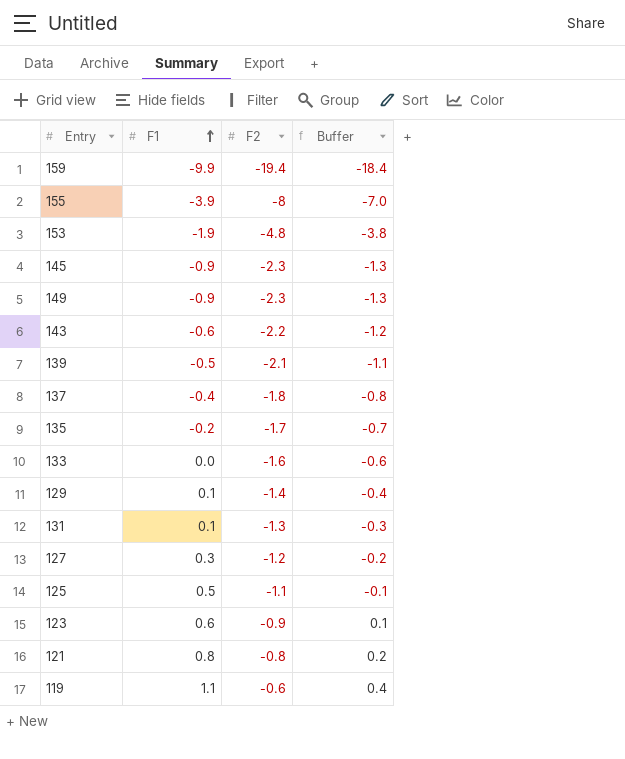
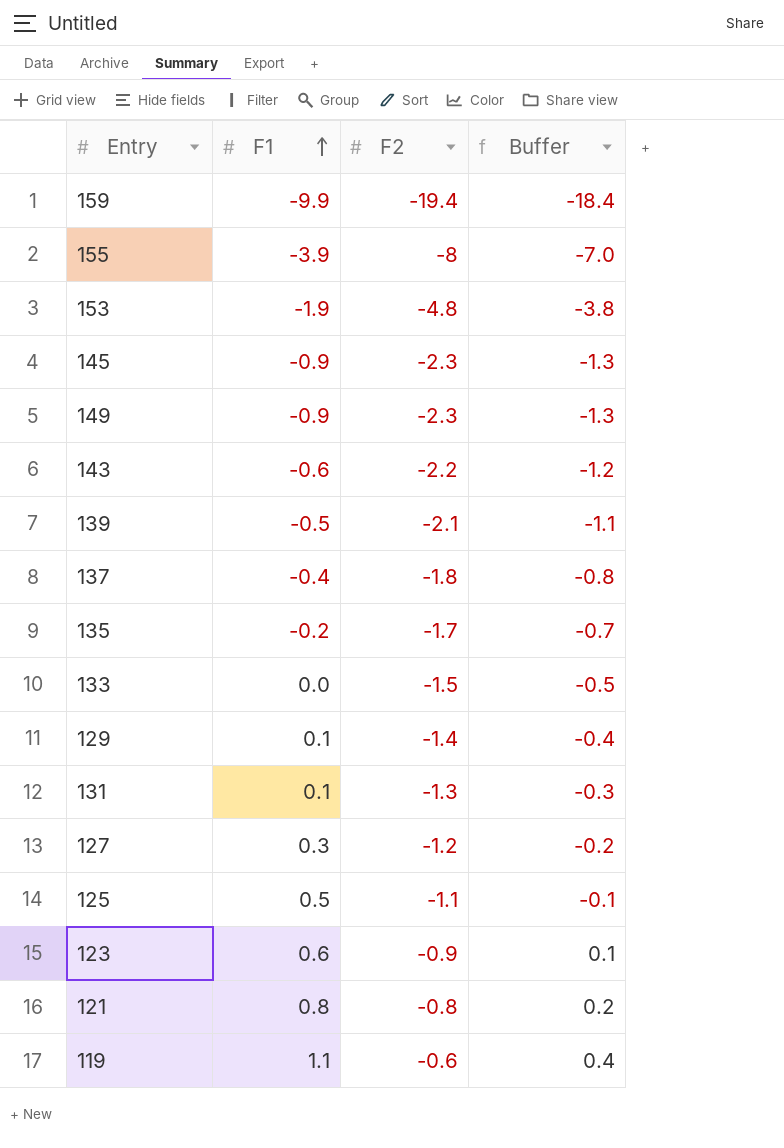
133 | F2: -1.6 -> -1.5
133 | Buffer: -0.6 -> -0.5

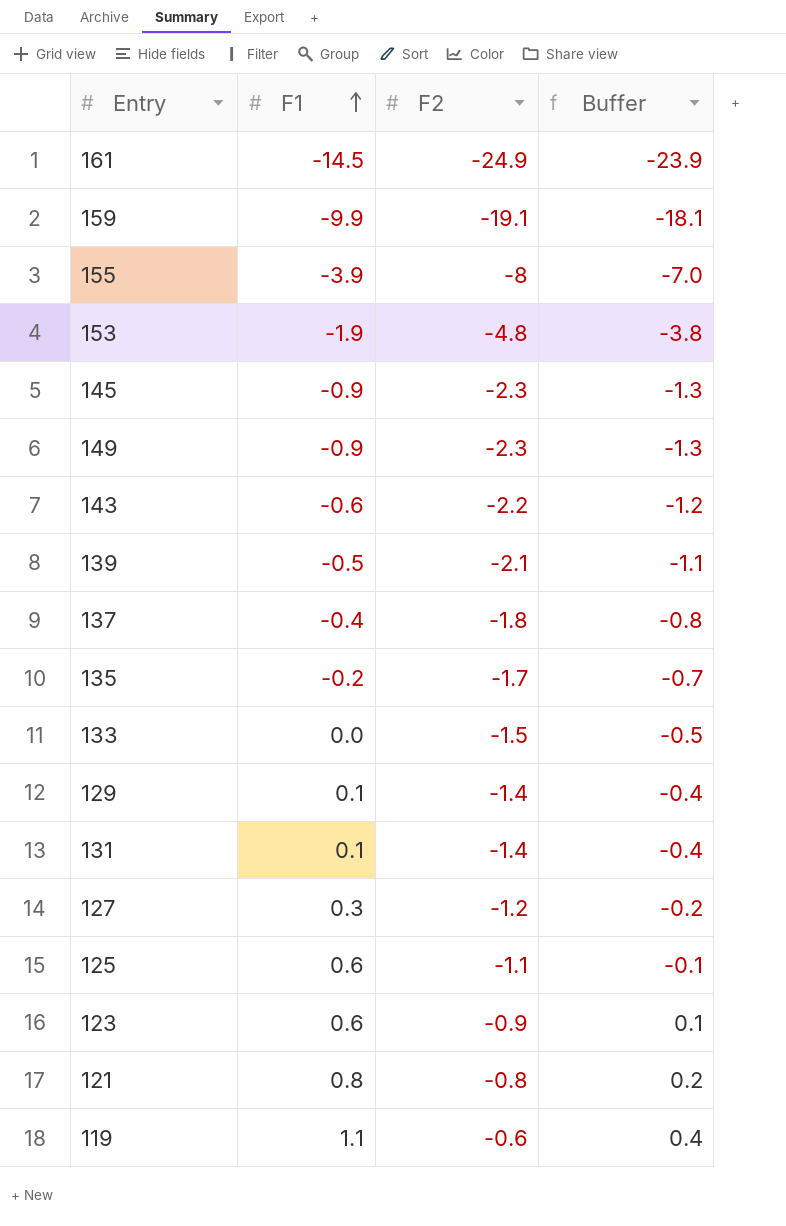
row 161: none -> -14.5 | -24.9 | -23.9
159 | F2: -19.4 -> -19.1
159 | Buffer: -18.4 -> -18.1
131 | F2: -1.3 -> -1.4
131 | Buffer: -0.3 -> -0.4
125 | F1: 0.5 -> 0.6

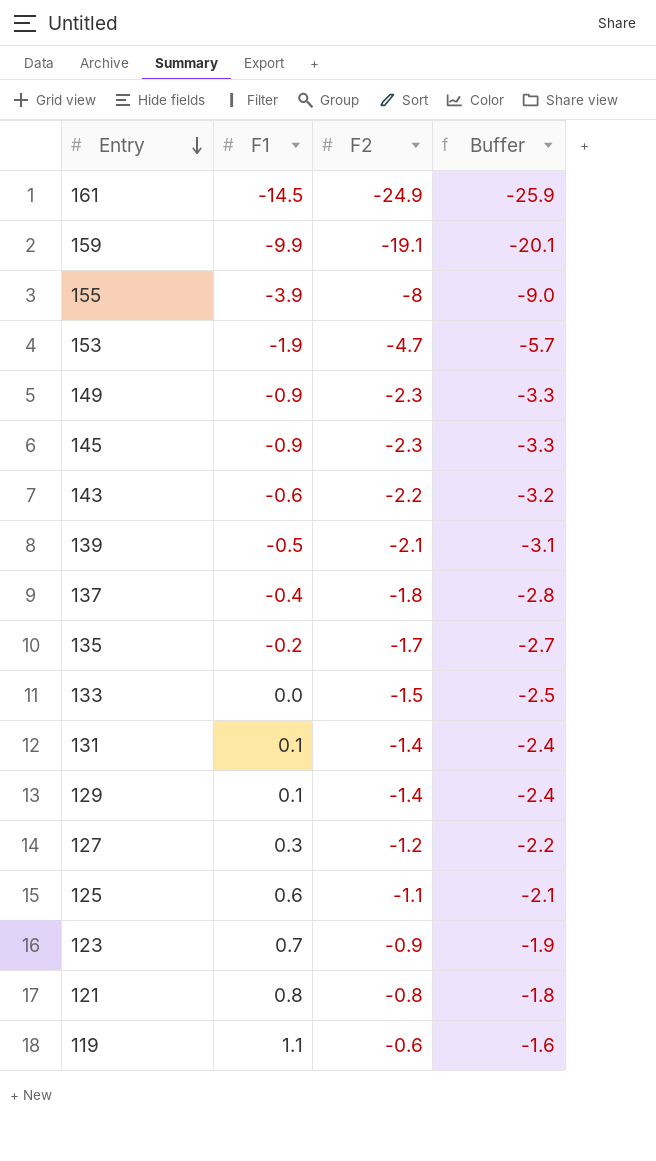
row order: F1 ascending -> Entry descending
column Buffer | formula: [F2] + 1 -> [F2] - 1
153 | F2: -4.8 -> -4.7
123 | F1: 0.6 -> 0.7

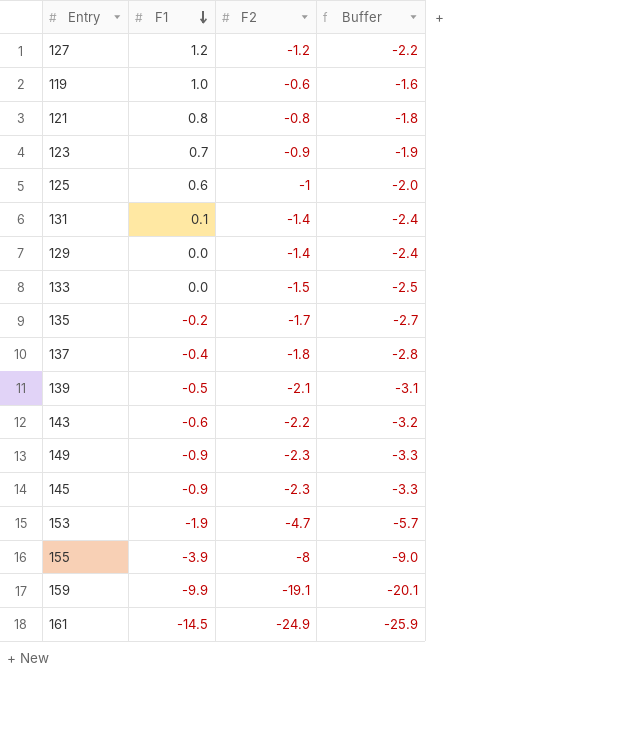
row order: Entry descending -> F1 descending
127 | F1: 0.3 -> 1.2
119 | F1: 1.1 -> 1.0
125 | F2: -1.1 -> -1
125 | Buffer: -2.1 -> -2.0
129 | F1: 0.1 -> 0.0

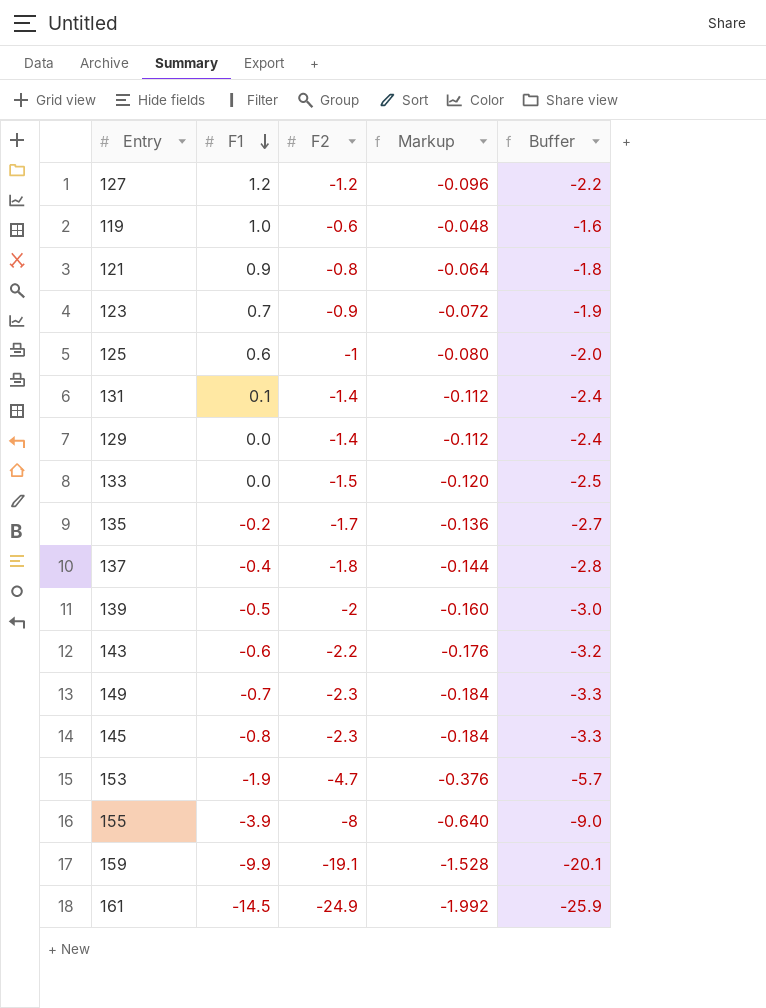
column Markup | formula: none -> [F2] * 0.08
121 | F1: 0.8 -> 0.9
139 | F2: -2.1 -> -2
139 | Buffer: -3.1 -> -3.0
149 | F1: -0.9 -> -0.7
145 | F1: -0.9 -> -0.8

